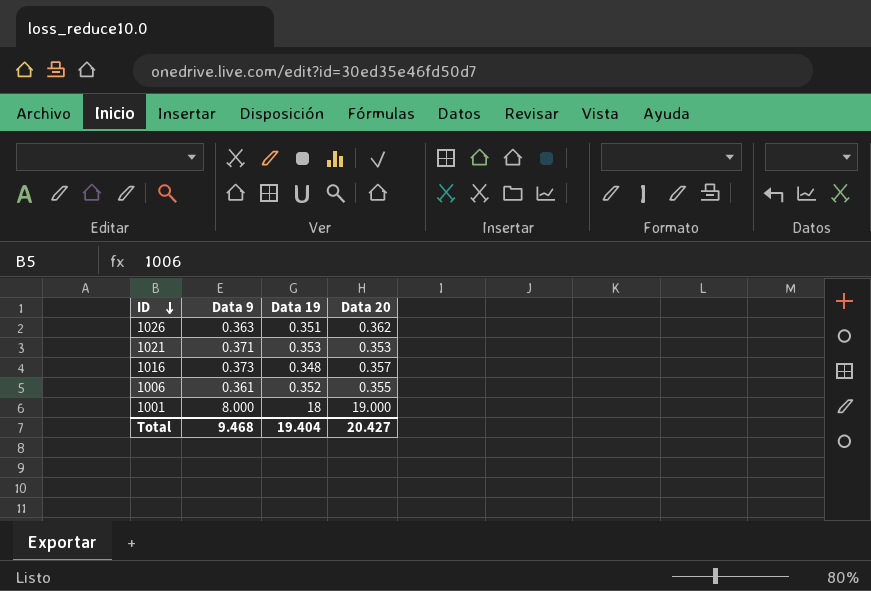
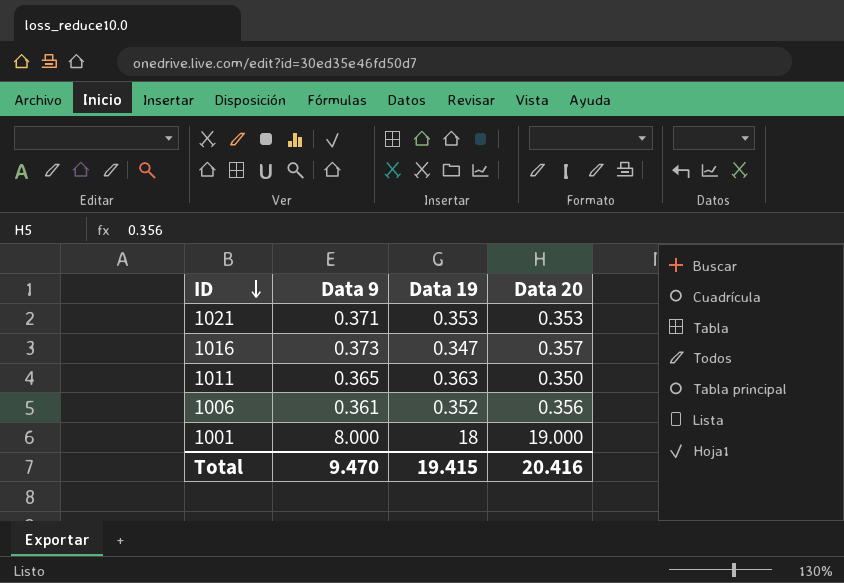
row 1026: 0.363 | 0.351 | 0.362 -> none
1016 | Data 19: 0.348 -> 0.347
row 1011: none -> 0.365 | 0.363 | 0.350
1006 | Data 20: 0.355 -> 0.356
Total | Data 9: 9.468 -> 9.470
Total | Data 19: 19.404 -> 19.415
Total | Data 20: 20.427 -> 20.416

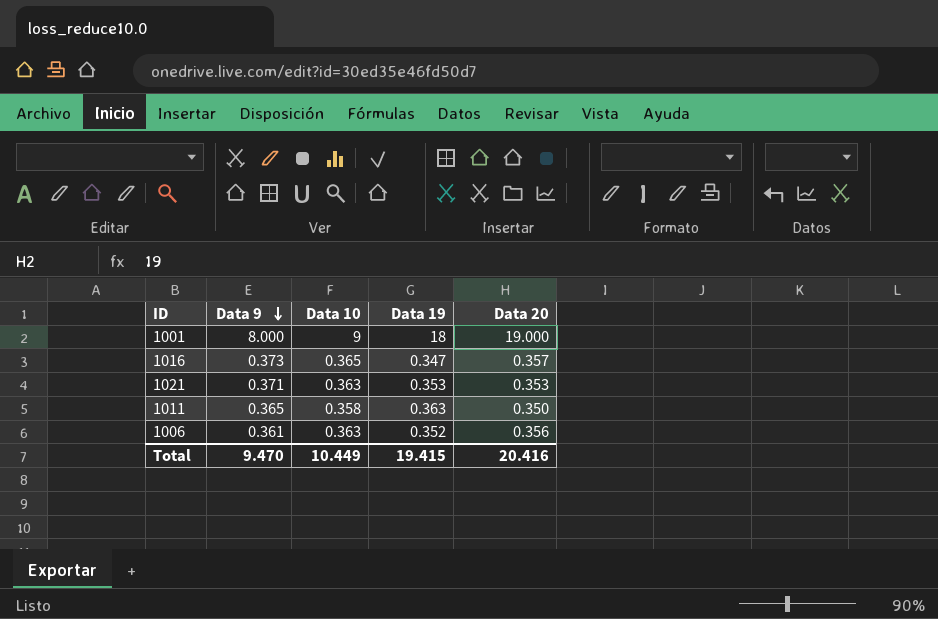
row order: ID descending -> Data 9 descending
column Data 10 | position: none -> 3

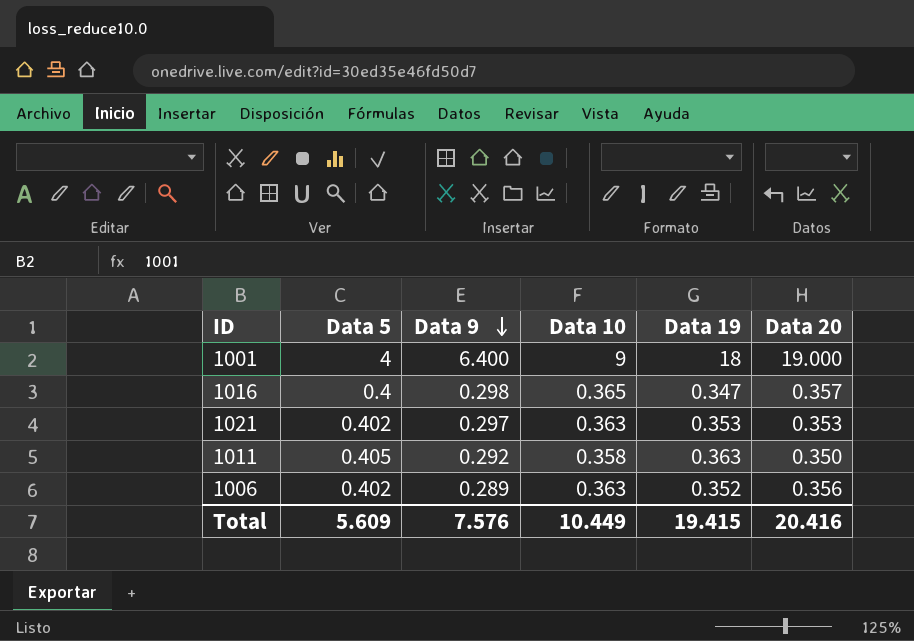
column Data 5 | position: none -> 2
1001 | Data 9: 8.000 -> 6.400
1016 | Data 9: 0.373 -> 0.298
1021 | Data 9: 0.371 -> 0.297
1011 | Data 9: 0.365 -> 0.292
1006 | Data 9: 0.361 -> 0.289
Total | Data 9: 9.470 -> 7.576

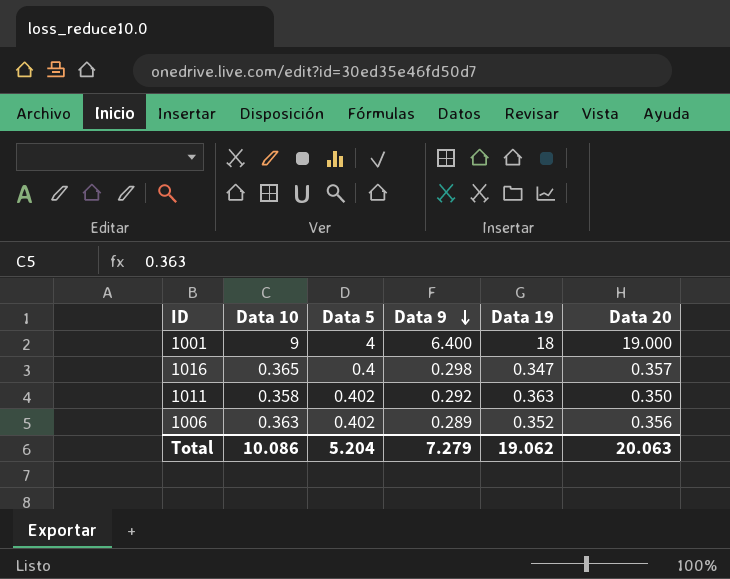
column Data 10 | position: 4 -> 2
row 1021: 0.402 | 0.297 | 0.363 | 0.353 | 0.353 -> none
1011 | Data 5: 0.405 -> 0.402
Total | Data 10: 10.449 -> 10.086
Total | Data 5: 5.609 -> 5.204
Total | Data 9: 7.576 -> 7.279
Total | Data 19: 19.415 -> 19.062
Total | Data 20: 20.416 -> 20.063

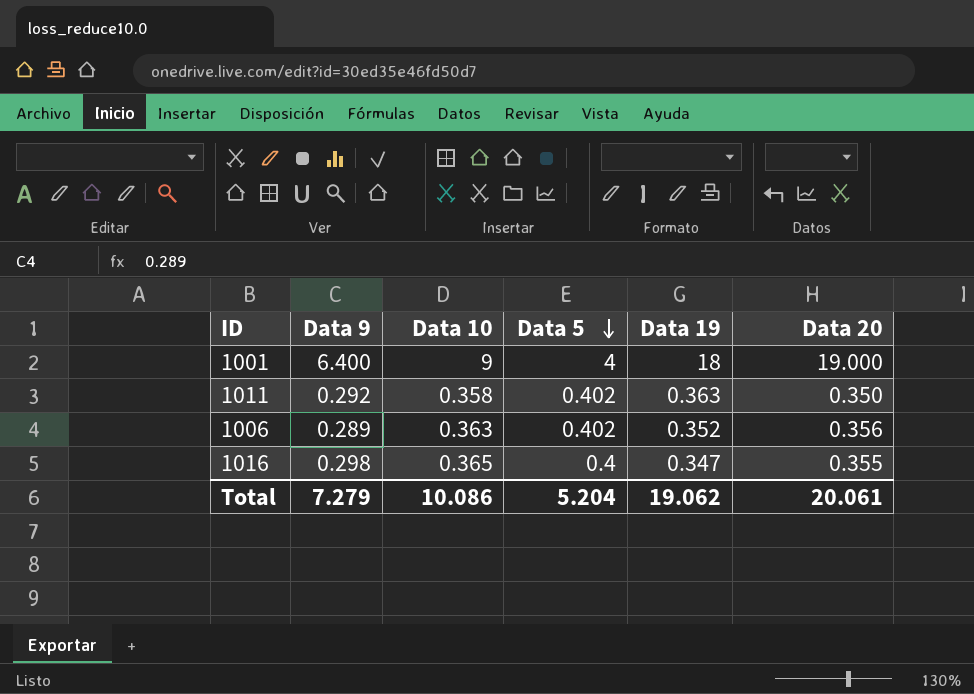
row order: Data 9 descending -> Data 5 descending
column Data 9 | position: 4 -> 2
1016 | Data 20: 0.357 -> 0.355
Total | Data 20: 20.063 -> 20.061

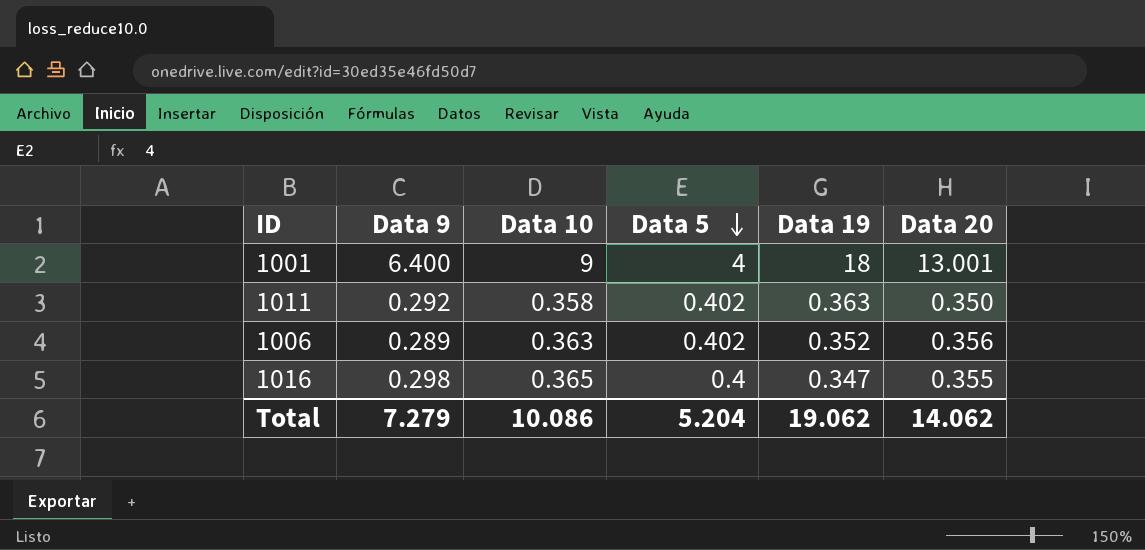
1001 | Data 20: 19.000 -> 13.001
Total | Data 20: 20.061 -> 14.062

